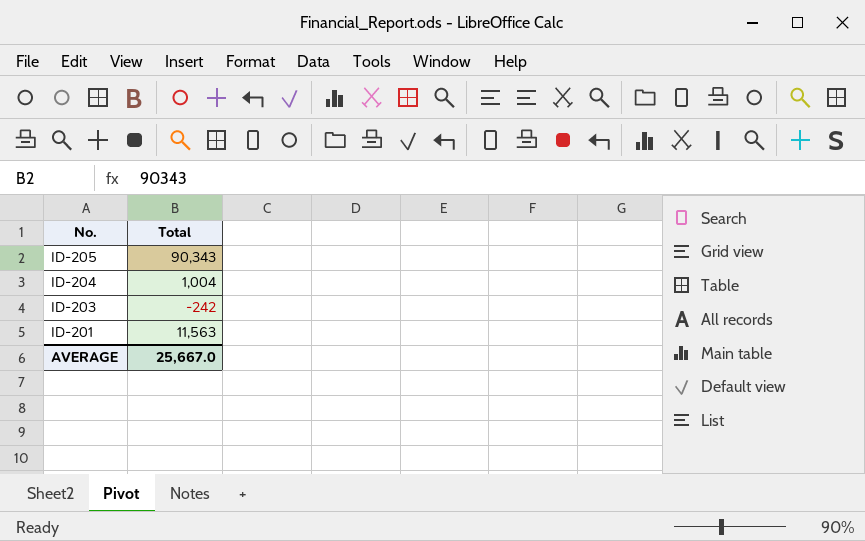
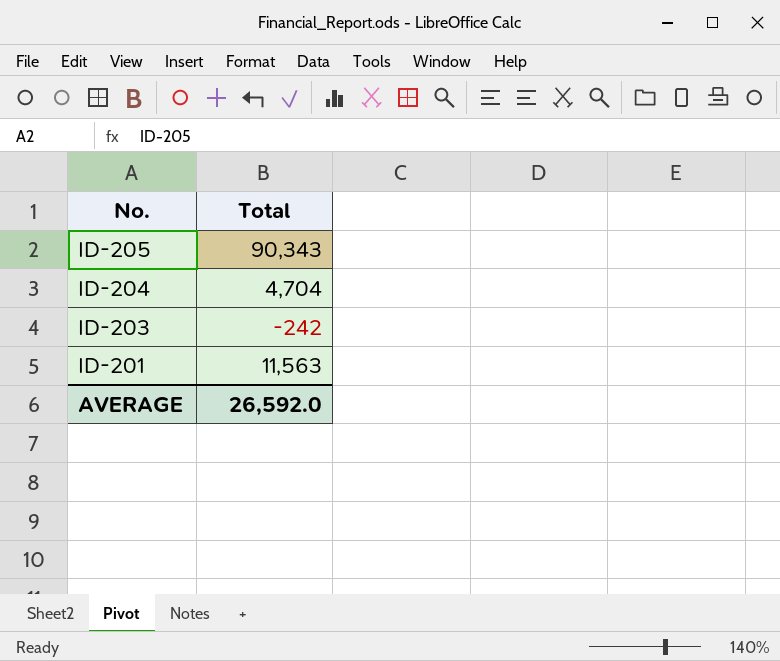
ID-204 | Total: 1,004 -> 4,704
AVERAGE | Total: 25,667.0 -> 26,592.0

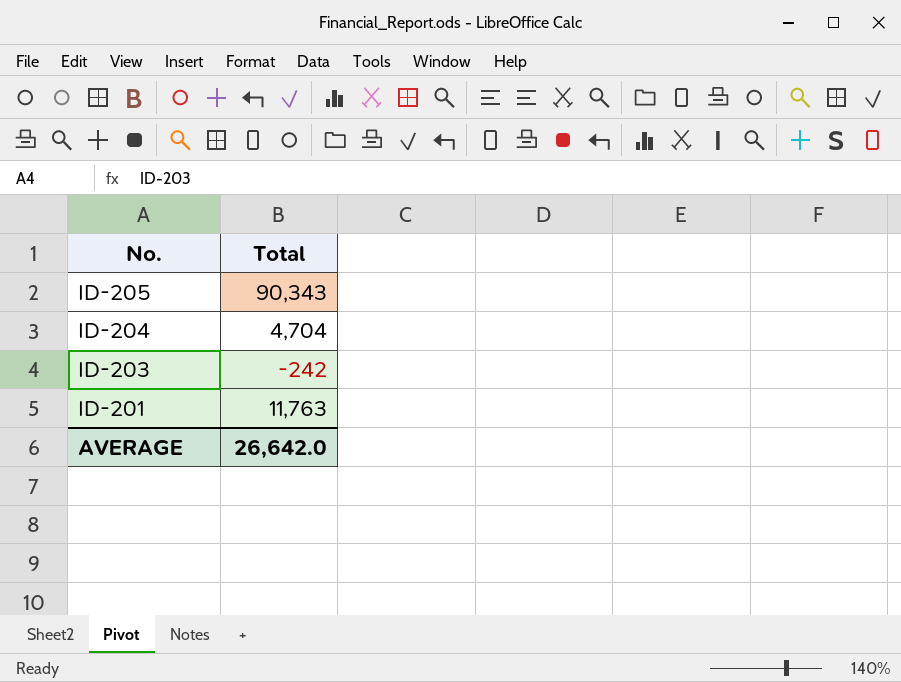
ID-201 | Total: 11,563 -> 11,763
AVERAGE | Total: 26,592.0 -> 26,642.0

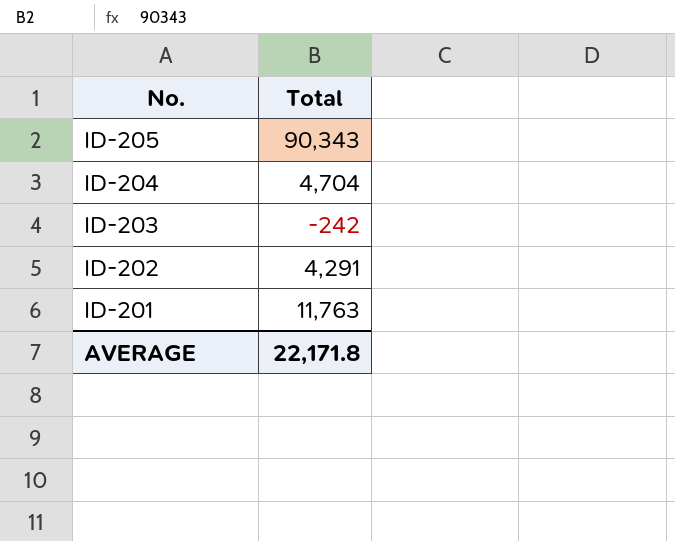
row ID-202: none -> 4,291
AVERAGE | Total: 26,642.0 -> 22,171.8

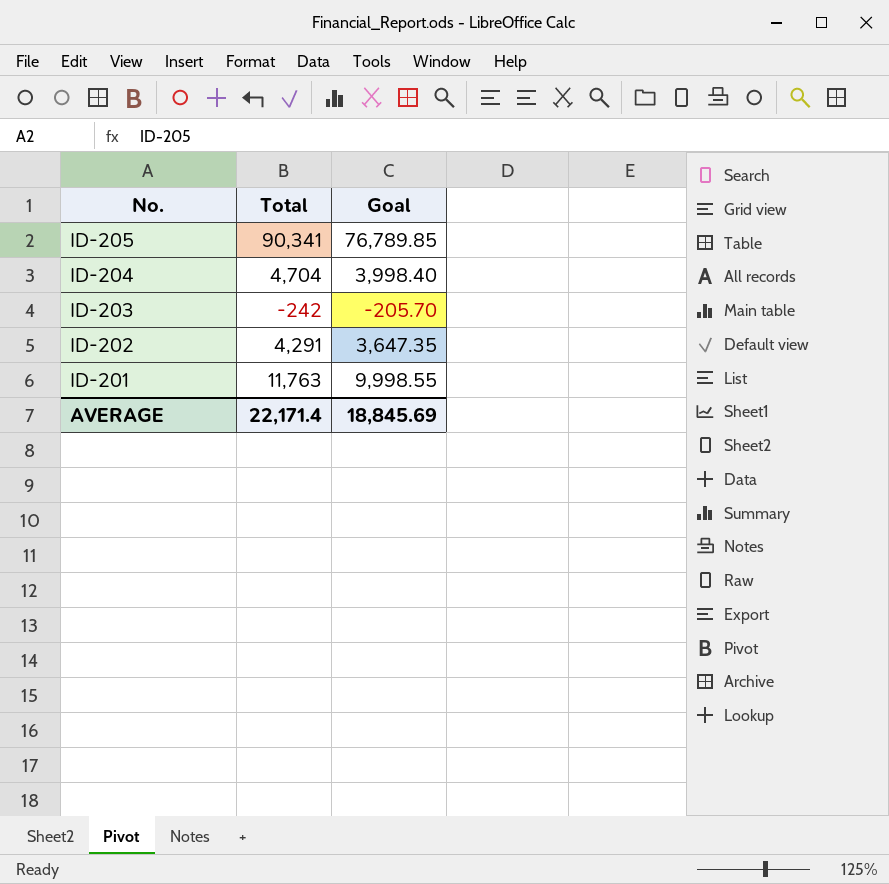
column Goal | formula: none -> [Total] * 0.85
ID-205 | Total: 90,343 -> 90,341
AVERAGE | Total: 22,171.8 -> 22,171.4

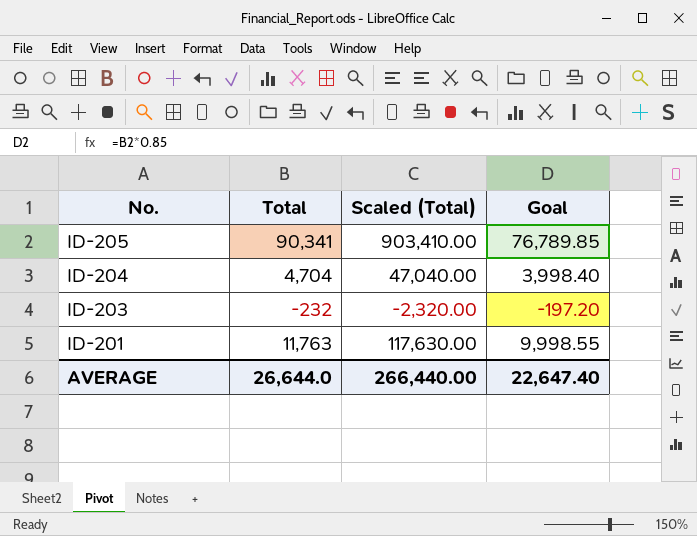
column Scaled (Total) | formula: none -> [Total] * 10
row ID-202: 4,291 | 3,647.35 -> none
ID-203 | Total: -242 -> -232
ID-203 | Goal: -205.70 -> -197.20
AVERAGE | Total: 22,171.4 -> 26,644.0
AVERAGE | Goal: 18,845.69 -> 22,647.40

